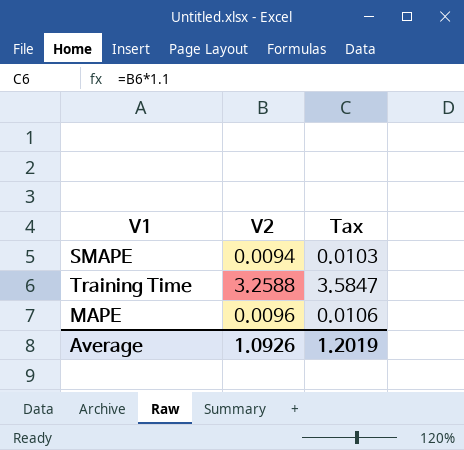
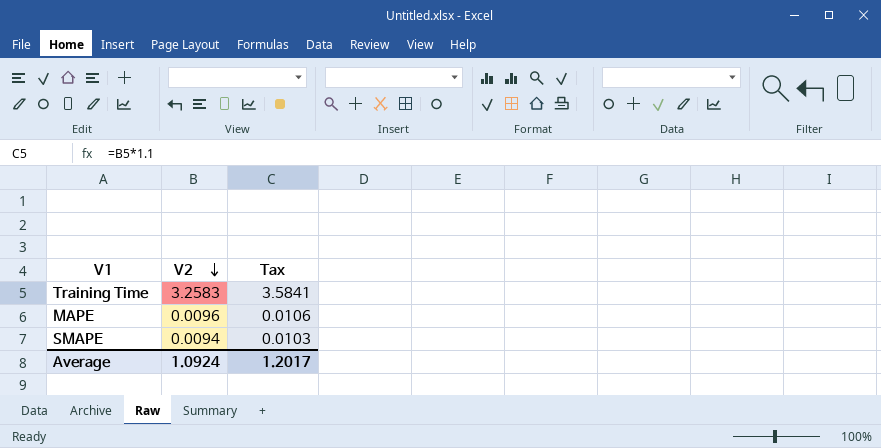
row order: none -> V2 descending
Training Time | V2: 3.2588 -> 3.2583
Training Time | Tax: 3.5847 -> 3.5841
Average | V2: 1.0926 -> 1.0924
Average | Tax: 1.2019 -> 1.2017

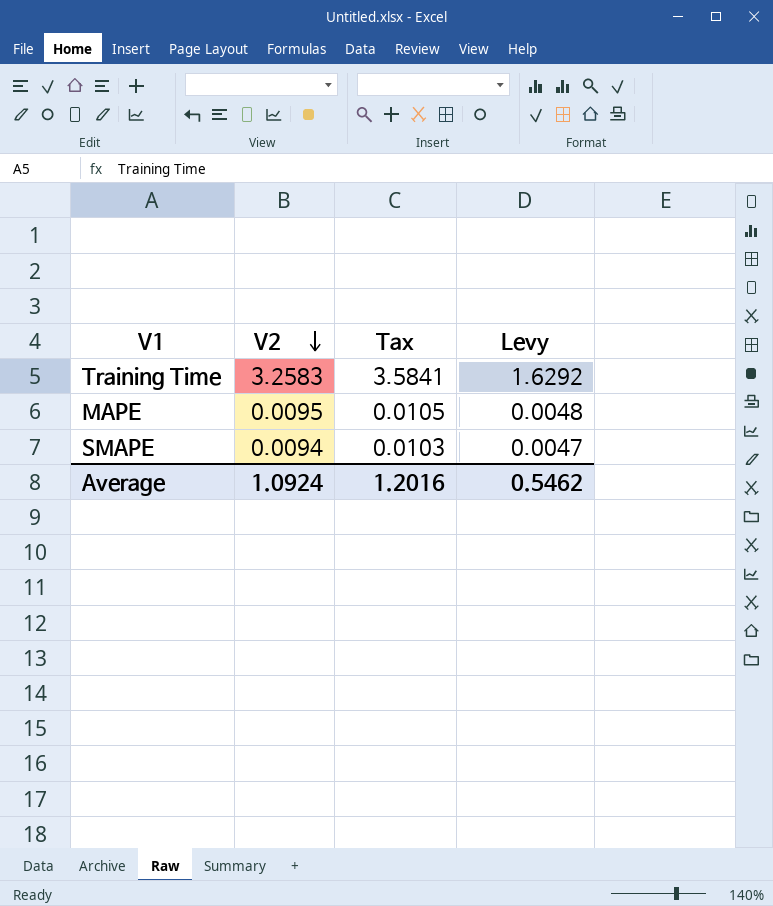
column Levy | formula: none -> [V2] * 0.5
MAPE | V2: 0.0096 -> 0.0095
MAPE | Tax: 0.0106 -> 0.0105
Average | Tax: 1.2017 -> 1.2016

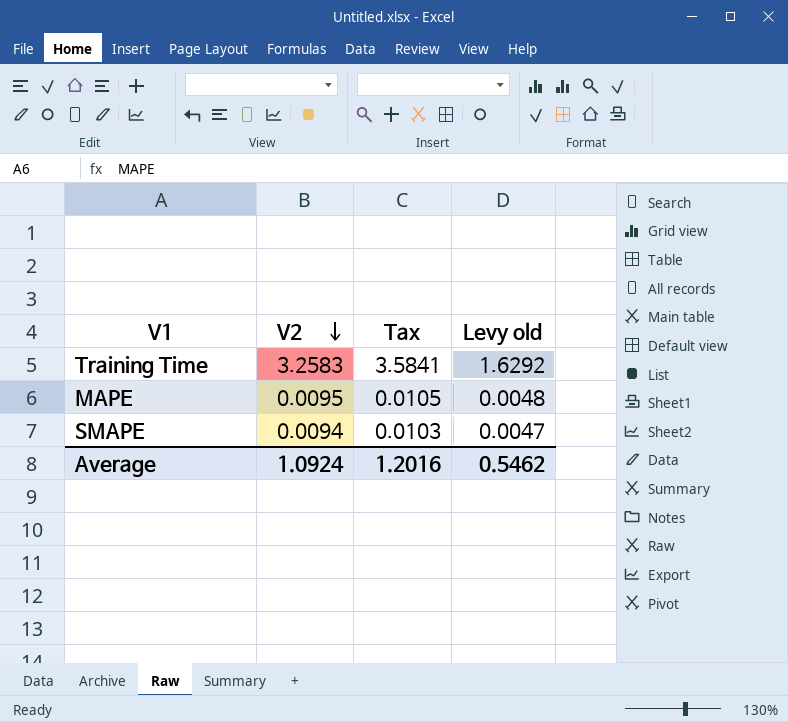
column name: Levy -> Levy old

